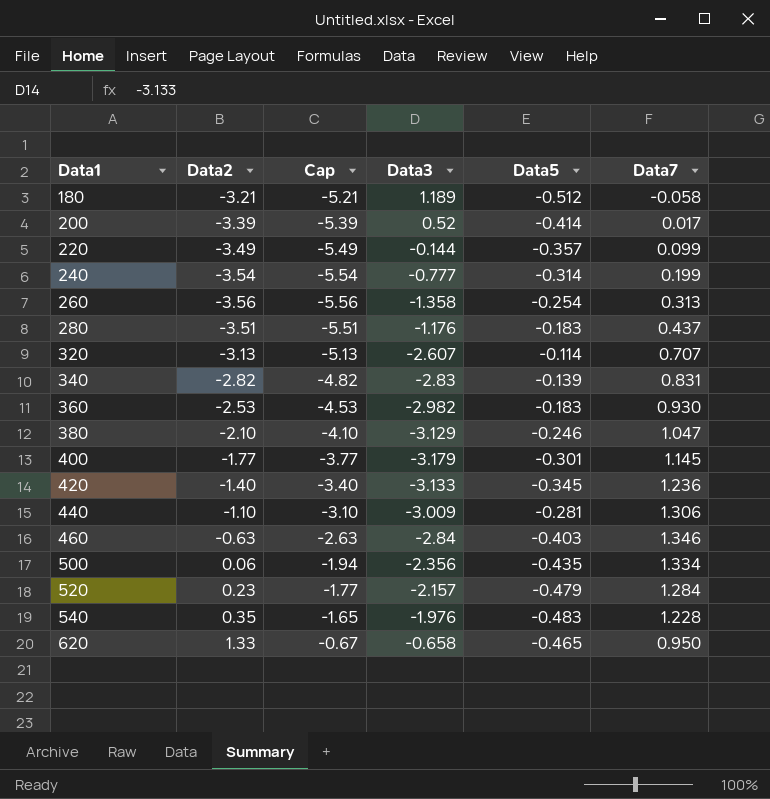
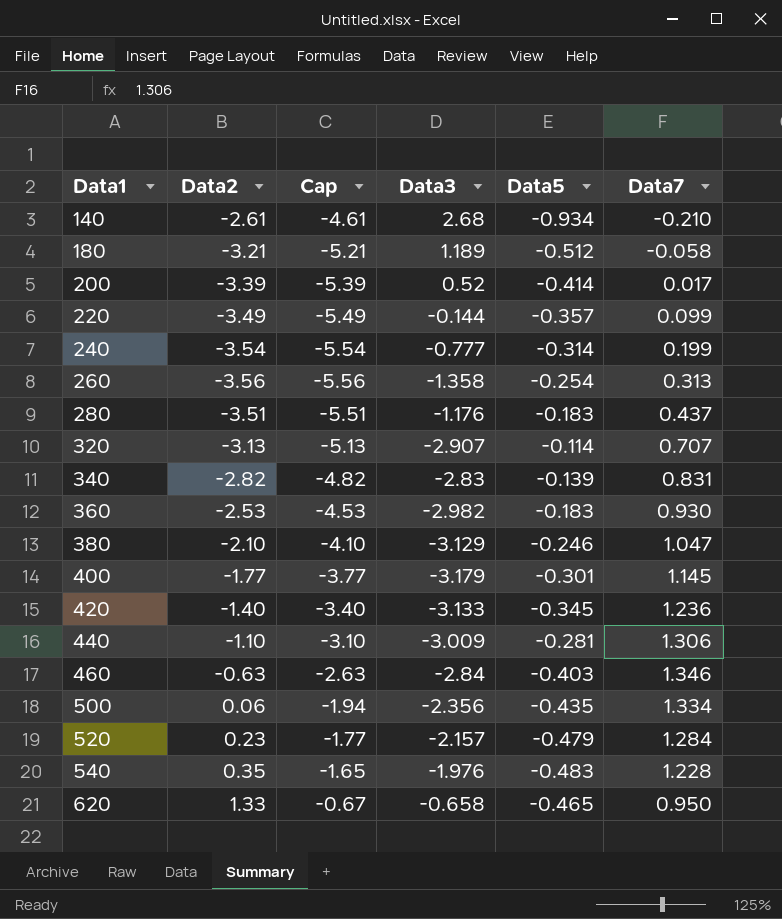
row 140: none -> -2.61 | -4.61 | 2.68 | -0.934 | -0.210
320 | Data3: -2.607 -> -2.907

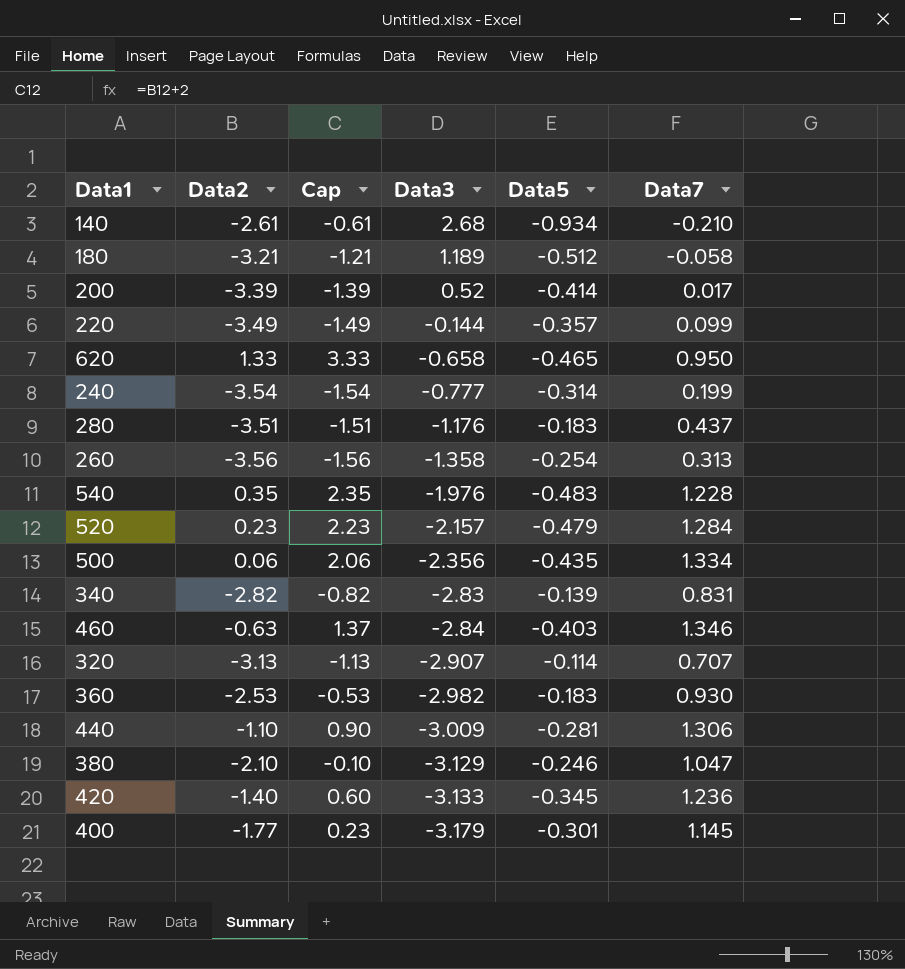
row order: Data1 ascending -> Data3 descending
column Cap | formula: [Data2] - 2 -> [Data2] + 2

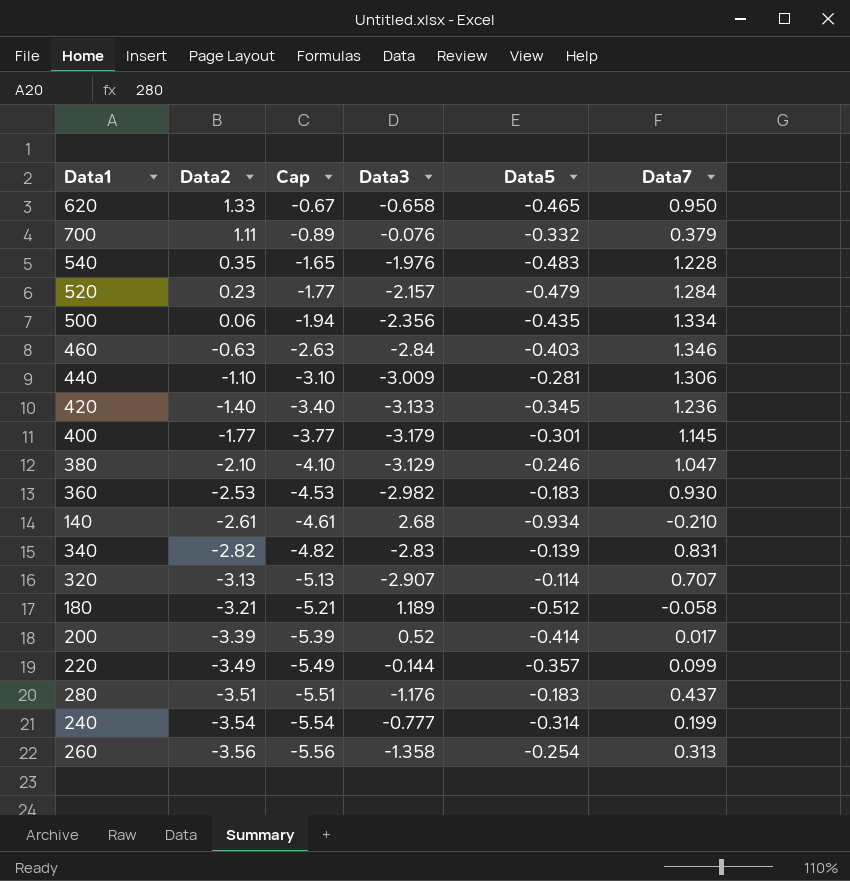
row order: Data3 descending -> Data2 descending
column Cap | formula: [Data2] + 2 -> [Data2] - 2
row 700: none -> 1.11 | -0.89 | -0.076 | -0.332 | 0.379

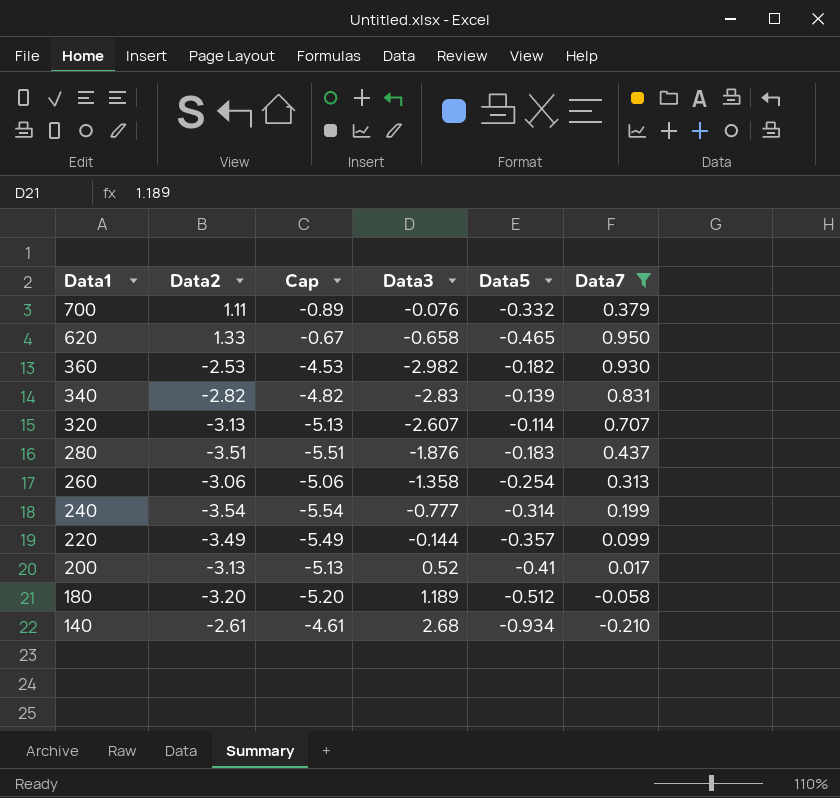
filter: none -> Data7 <= 0.950
row order: Data2 descending -> Data1 descending
360 | Data5: -0.183 -> -0.182
320 | Data3: -2.907 -> -2.607
280 | Data3: -1.176 -> -1.876
260 | Data2: -3.56 -> -3.06
260 | Cap: -5.56 -> -5.06
200 | Data2: -3.39 -> -3.13
200 | Cap: -5.39 -> -5.13
200 | Data5: -0.414 -> -0.41
180 | Data2: -3.21 -> -3.20
180 | Cap: -5.21 -> -5.20

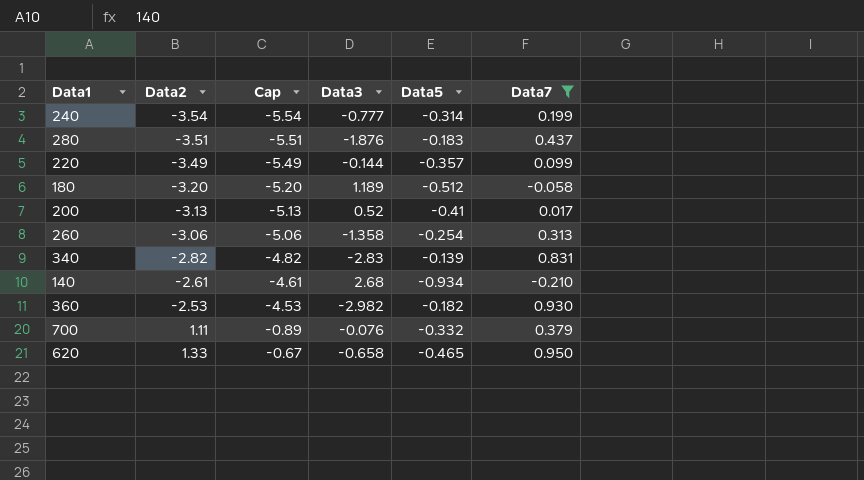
row order: Data1 descending -> Data2 ascending
row 320: -3.13 | -5.13 | -2.607 | -0.114 | 0.707 -> none

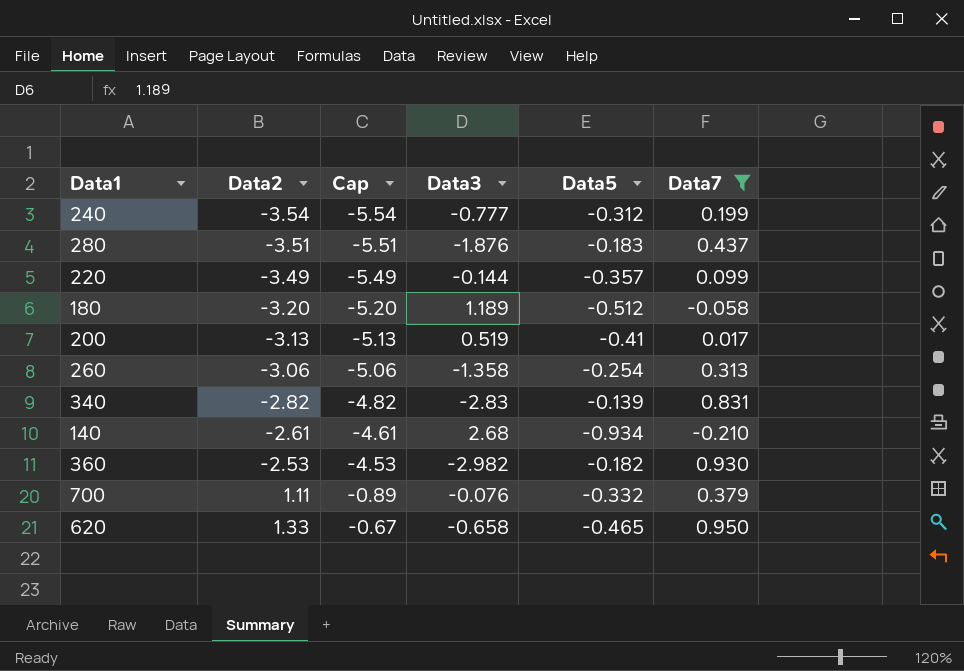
240 | Data5: -0.314 -> -0.312
200 | Data3: 0.52 -> 0.519

